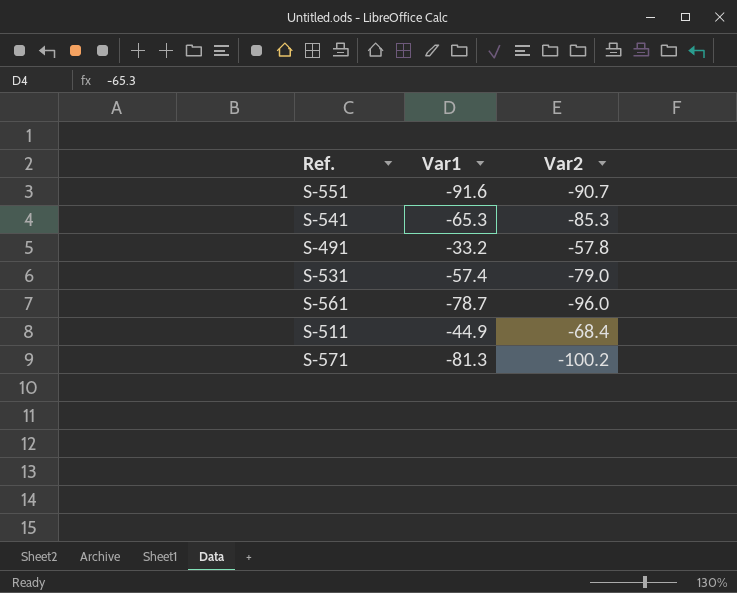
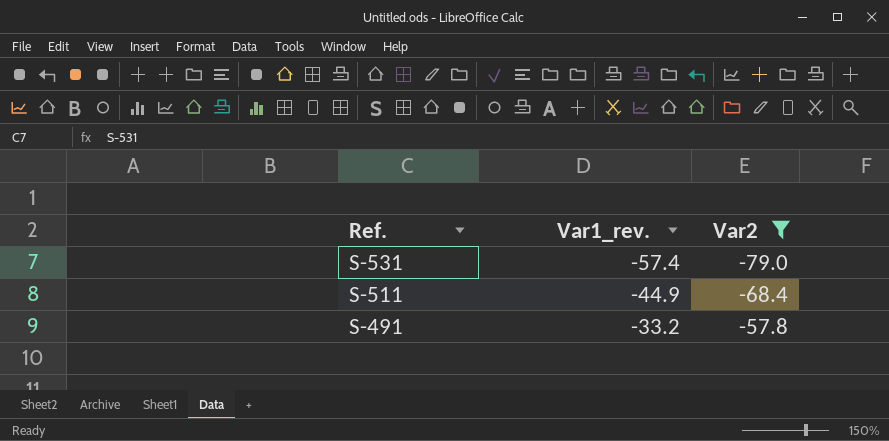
filter: none -> Var2 >= -79.0
row order: none -> Ref. descending
column name: Var1 -> Var1_rev.

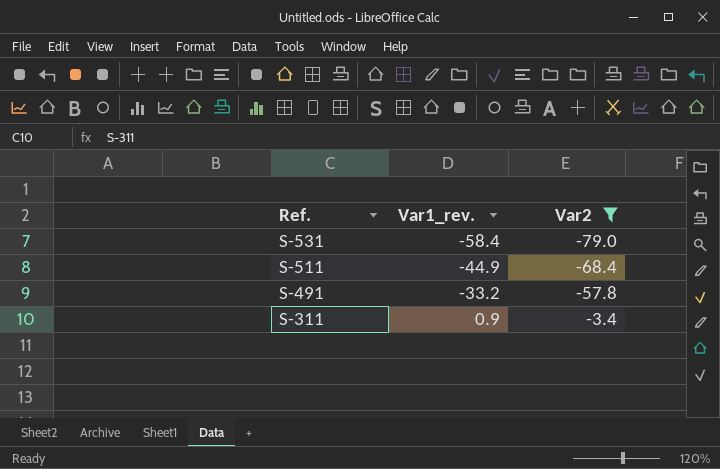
S-531 | Var1_rev.: -57.4 -> -58.4
row S-311: none -> 0.9 | -3.4

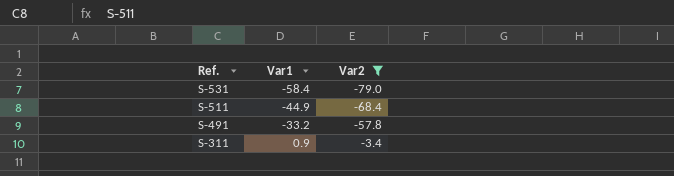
column name: Var1_rev. -> Var1

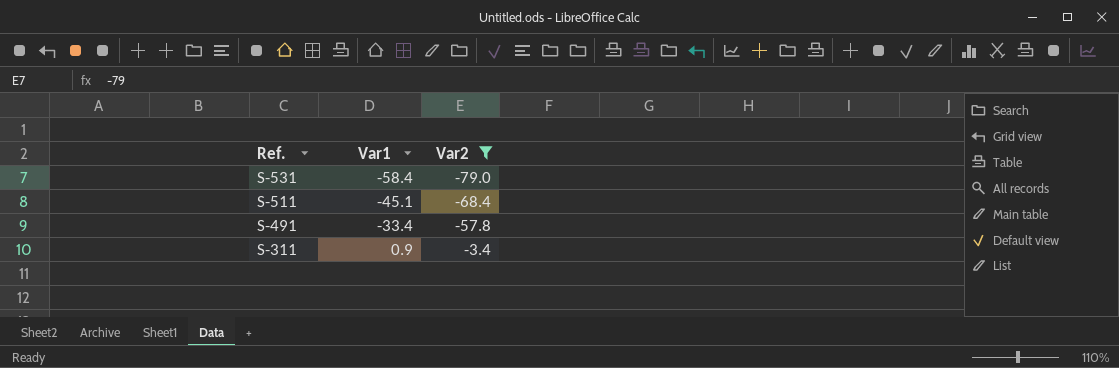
S-511 | Var1: -44.9 -> -45.1
S-491 | Var1: -33.2 -> -33.4

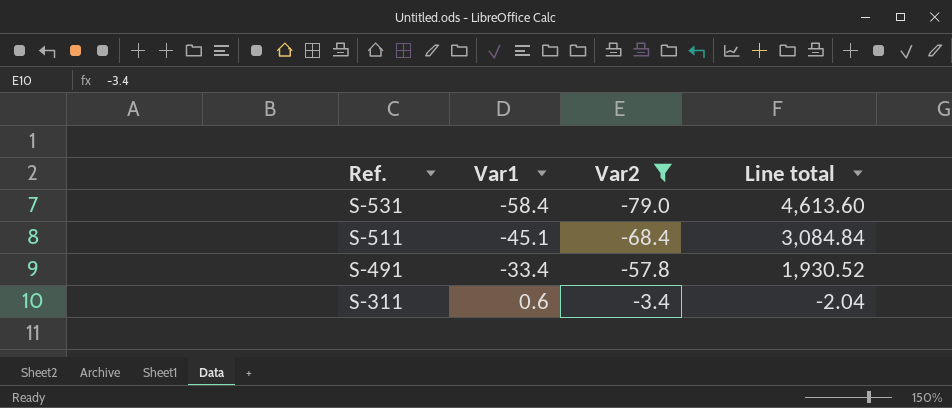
column Line total | formula: none -> [Var1] * [Var2]
S-311 | Var1: 0.9 -> 0.6

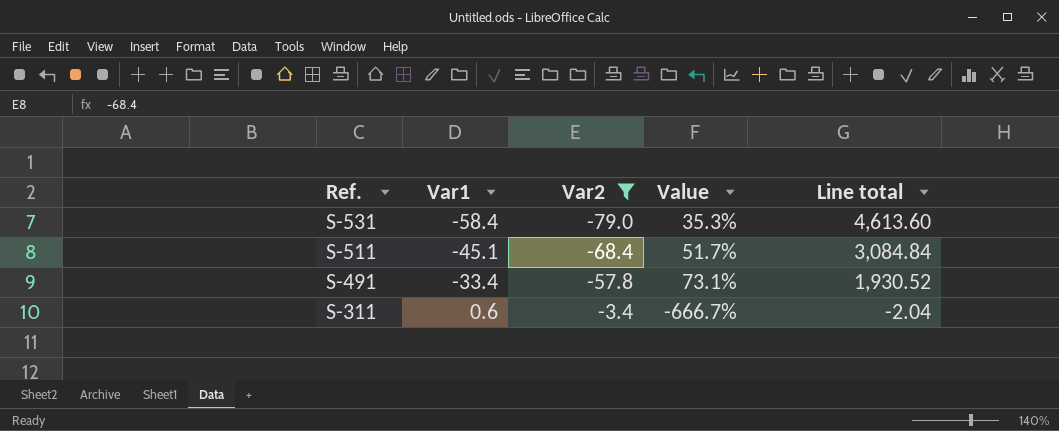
column Value | formula: none -> ([Var2] - [Var1]) / [Var1]

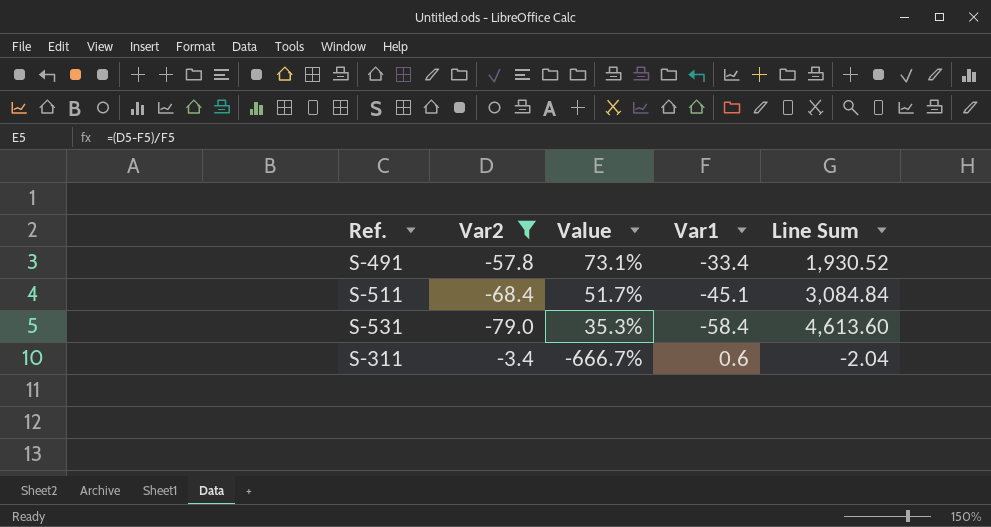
row order: Ref. descending -> Value descending
column Var1 | position: 2 -> 4
column name: Line total -> Line Sum

